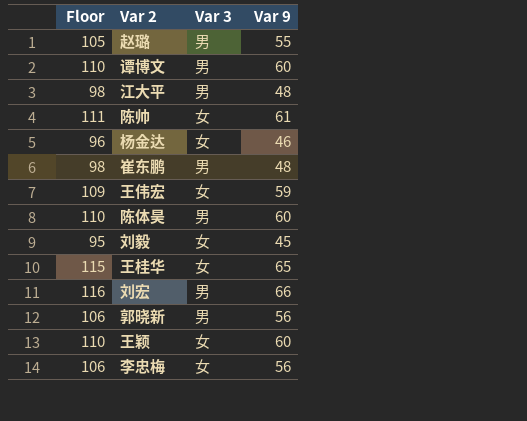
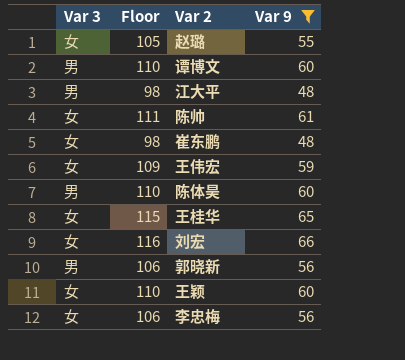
filter: none -> Var 9 >= 48
column Var 3 | position: 3 -> 1
赵璐 | Var 3: 男 -> 女
崔东鹏 | Var 3: 男 -> 女
刘宏 | Var 3: 男 -> 女

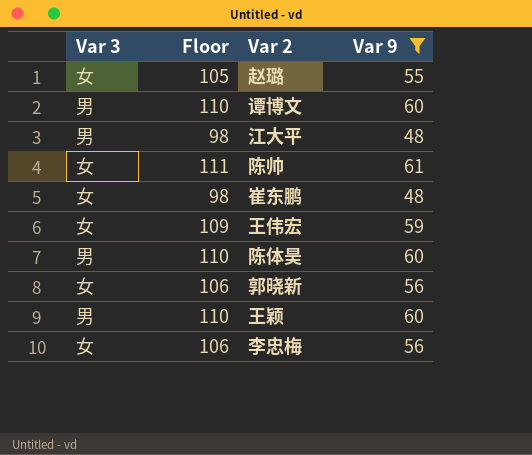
row 王桂华: 女 | 115 | 65 -> none
row 刘宏: 女 | 116 | 66 -> none
郭晓新 | Var 3: 男 -> 女
王颖 | Var 3: 女 -> 男

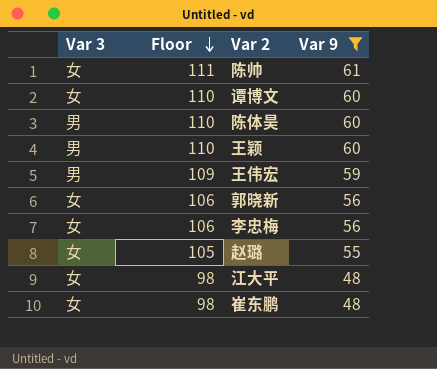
row order: none -> Floor descending
谭博文 | Var 3: 男 -> 女
王伟宏 | Var 3: 女 -> 男
江大平 | Var 3: 男 -> 女

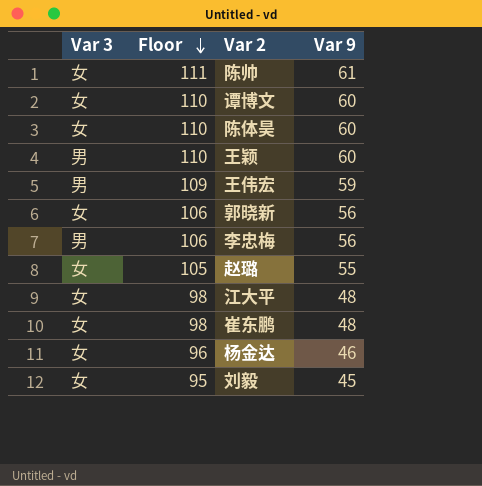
filter: Var 9 >= 48 -> none
陈体昊 | Var 3: 男 -> 女
李忠梅 | Var 3: 女 -> 男

